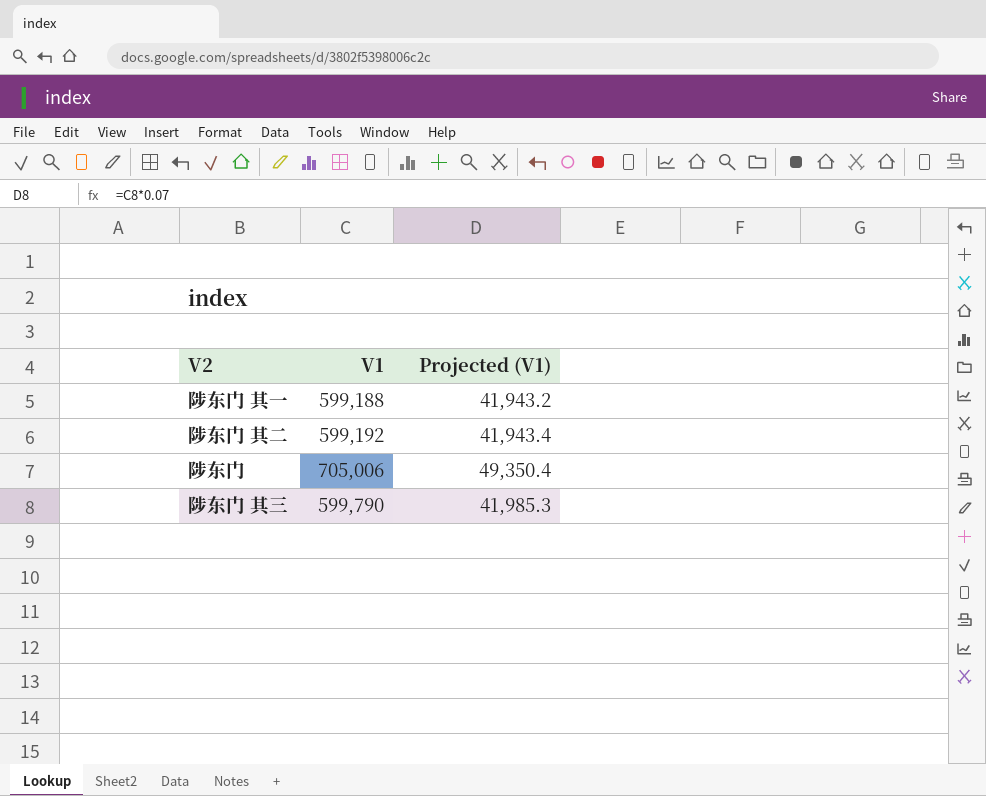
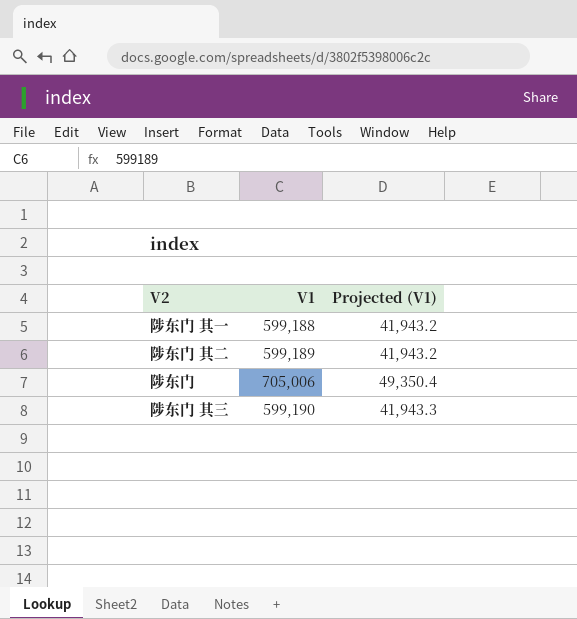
陟东门 其二 | V1: 599,192 -> 599,189
陟东门 其二 | Projected (V1): 41,943.4 -> 41,943.2
陟东门 其三 | V1: 599,790 -> 599,190
陟东门 其三 | Projected (V1): 41,985.3 -> 41,943.3

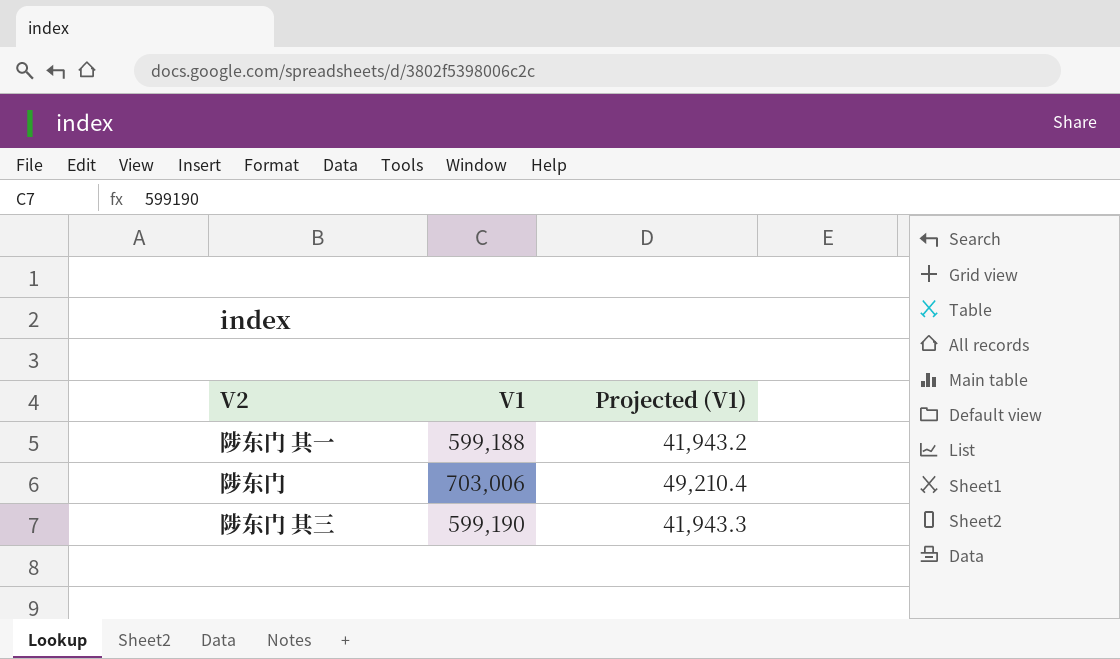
row 陟东门 其二: 599,189 | 41,943.2 -> none
陟东门 | V1: 705,006 -> 703,006
陟东门 | Projected (V1): 49,350.4 -> 49,210.4

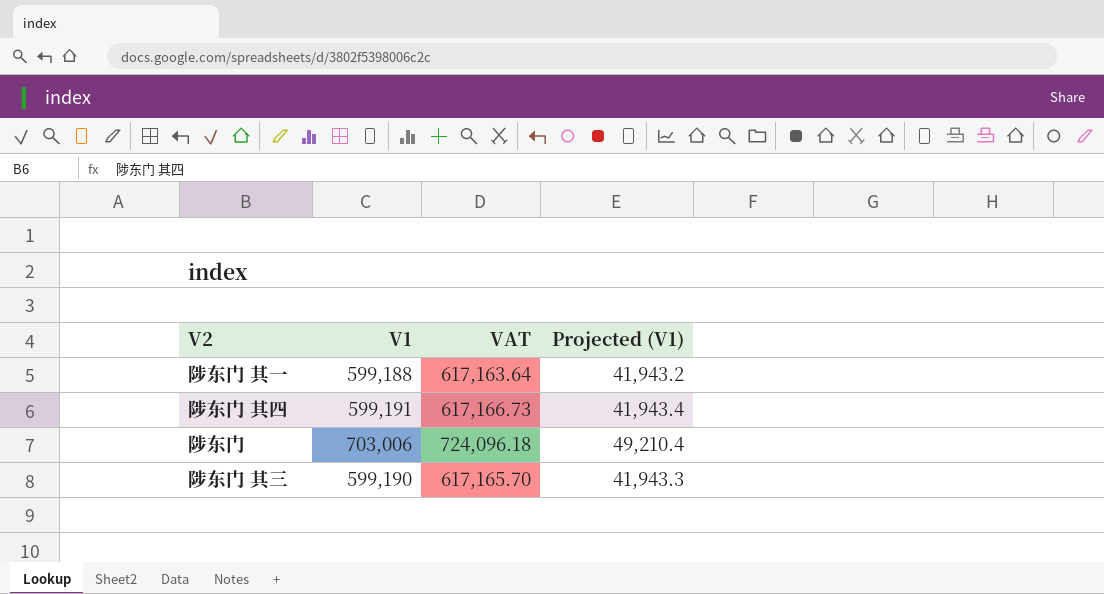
column VAT | formula: none -> [V1] * 1.03
row 陟东门 其四: none -> 599,191 | 617,166.73 | 41,943.4

